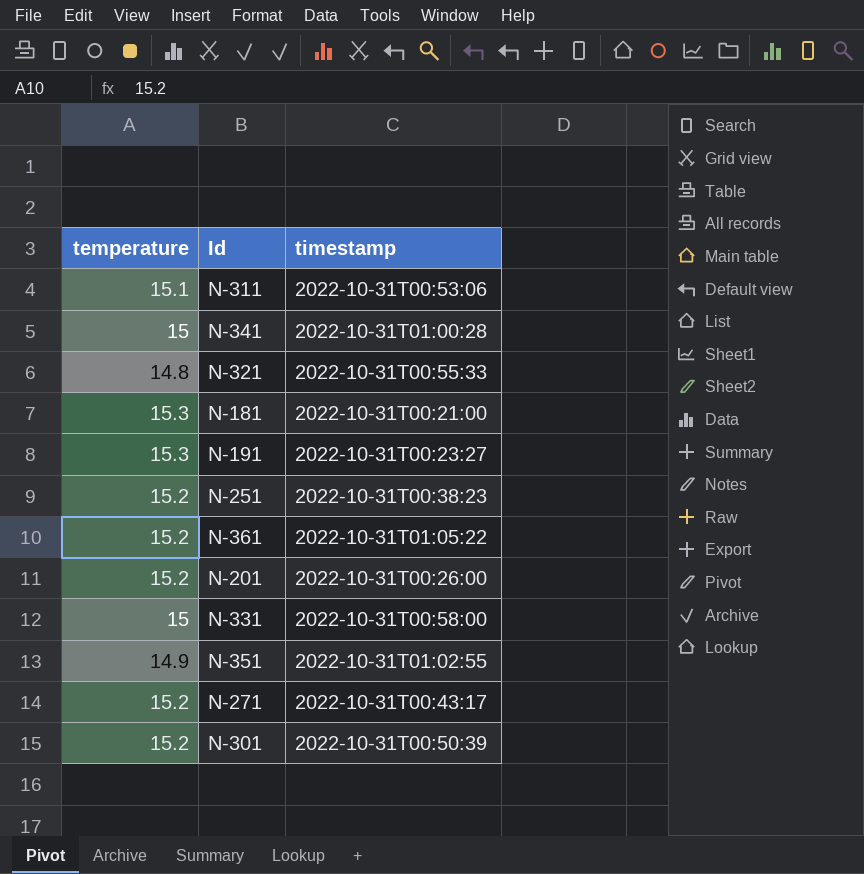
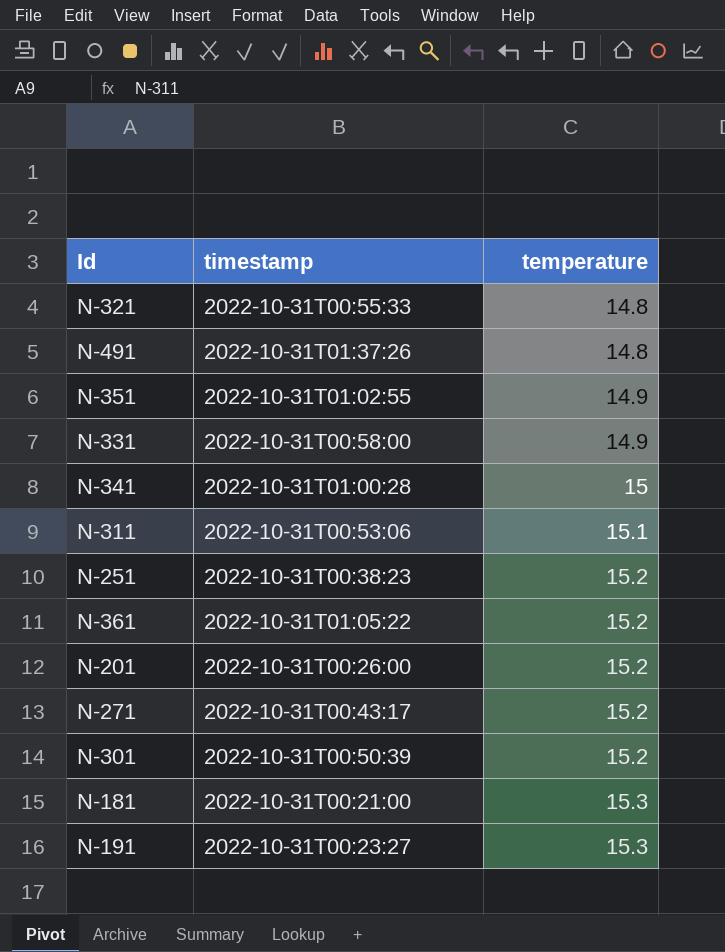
row order: none -> temperature ascending
column temperature | position: 1 -> 3
row N-491: none -> 2022-10-31T01:37:26 | 14.8
N-331 | temperature: 15 -> 14.9

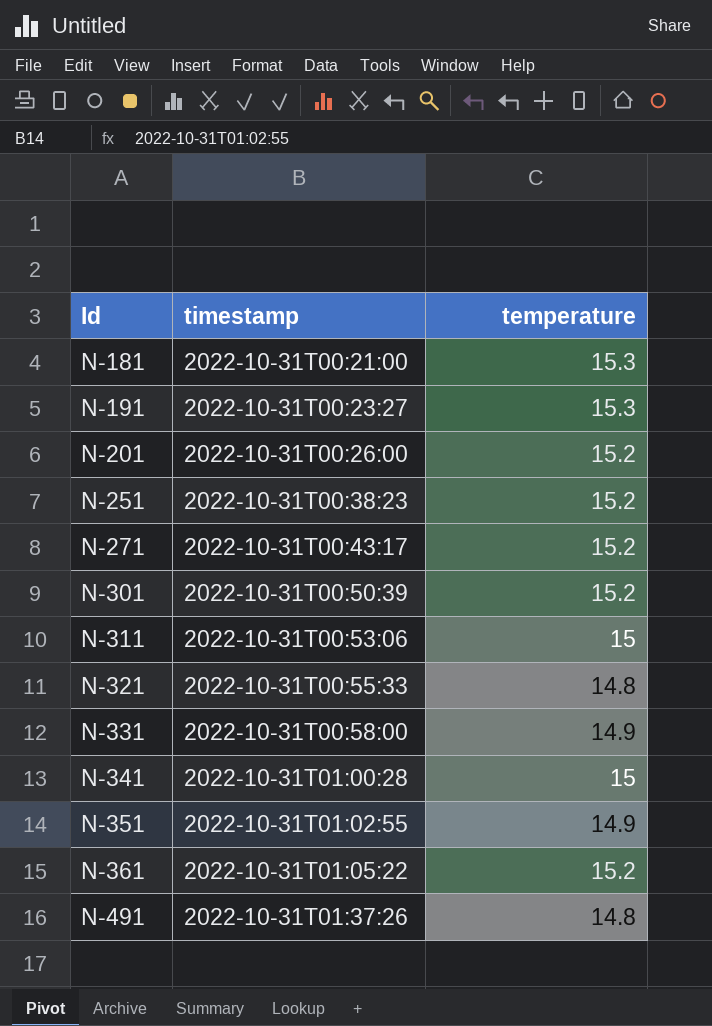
row order: temperature ascending -> Id ascending
N-311 | temperature: 15.1 -> 15

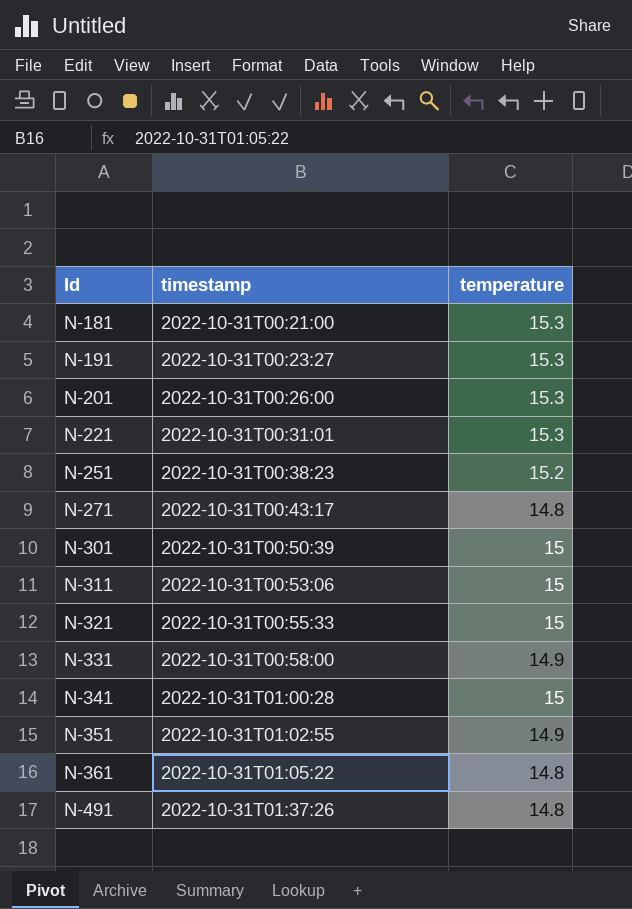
N-201 | temperature: 15.2 -> 15.3
row N-221: none -> 2022-10-31T00:31:01 | 15.3
N-271 | temperature: 15.2 -> 14.8
N-301 | temperature: 15.2 -> 15
N-321 | temperature: 14.8 -> 15
N-361 | temperature: 15.2 -> 14.8

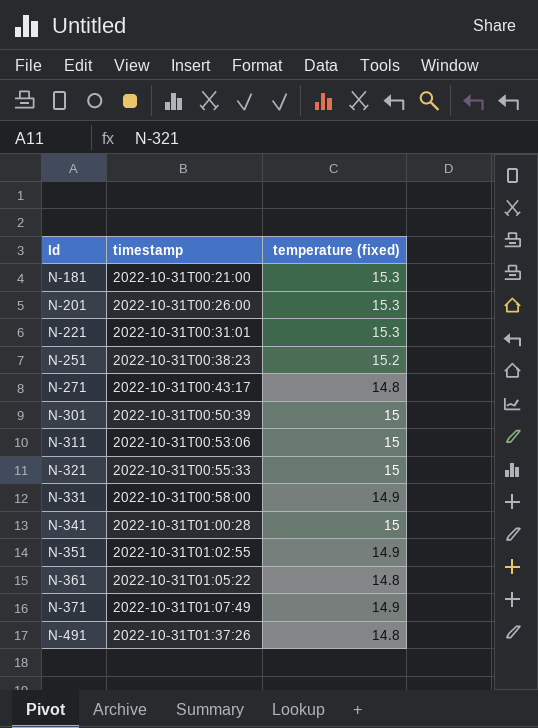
column name: temperature -> temperature (fixed)
row N-191: 2022-10-31T00:23:27 | 15.3 -> none
row N-371: none -> 2022-10-31T01:07:49 | 14.9

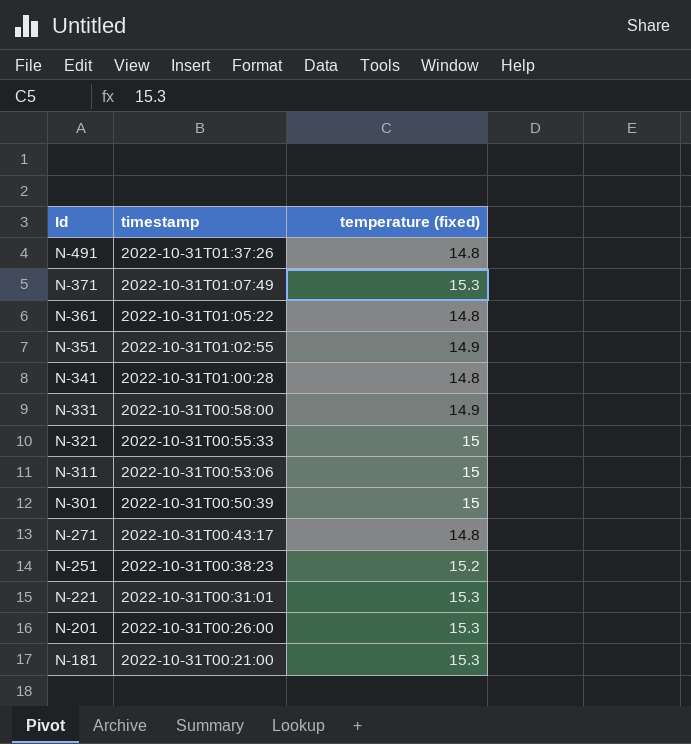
row order: Id ascending -> Id descending
N-371 | temperature (fixed): 14.9 -> 15.3
N-341 | temperature (fixed): 15 -> 14.8

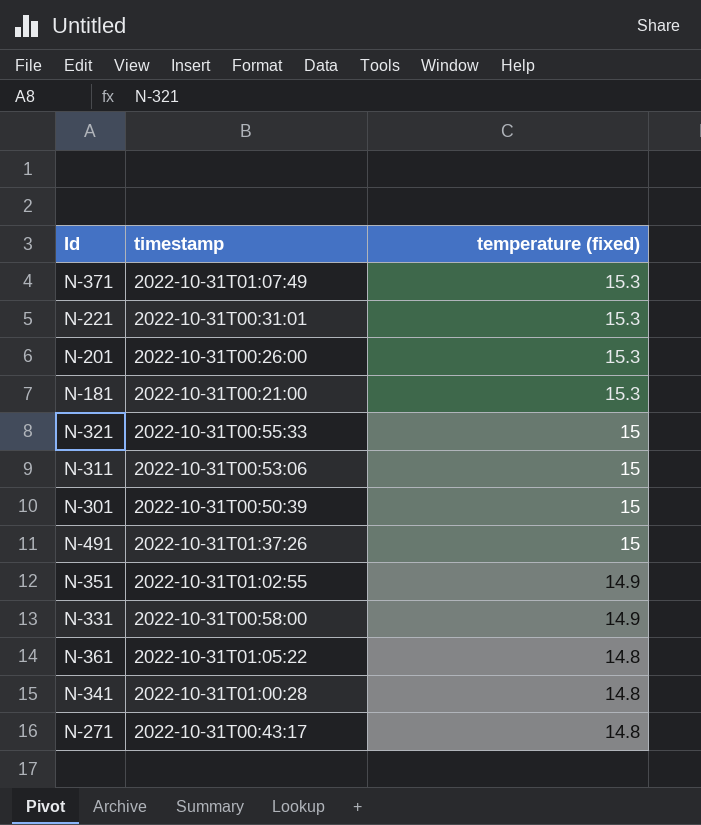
row order: Id descending -> temperature (fixed) descending
row N-251: 2022-10-31T00:38:23 | 15.2 -> none
N-491 | temperature (fixed): 14.8 -> 15

